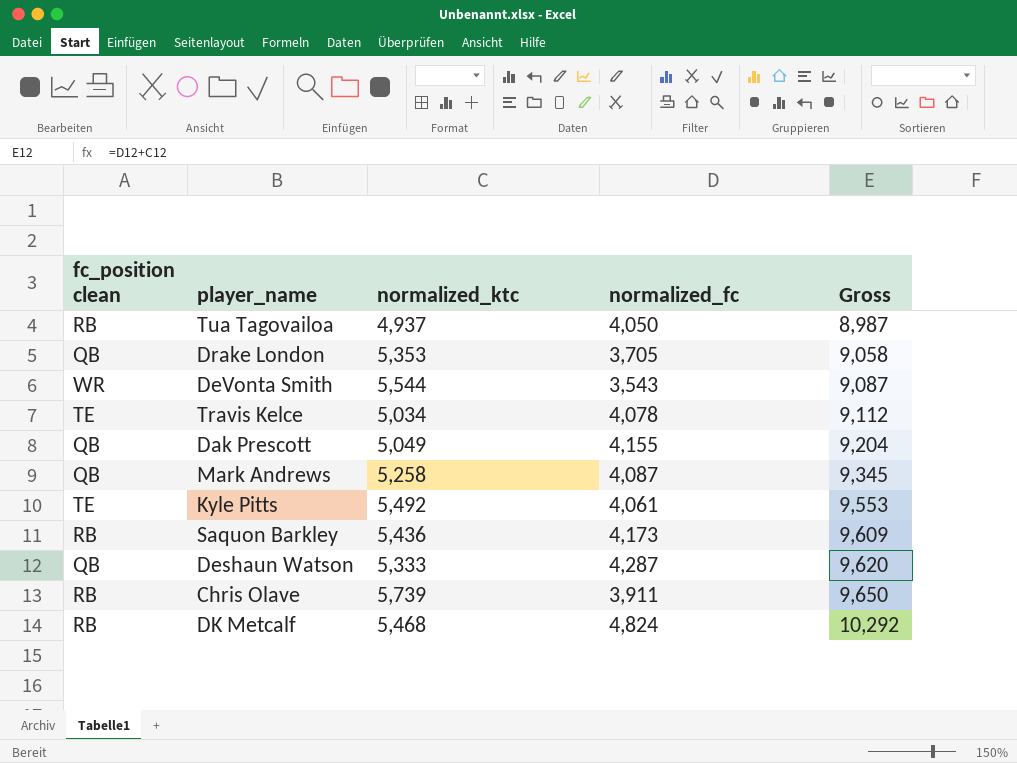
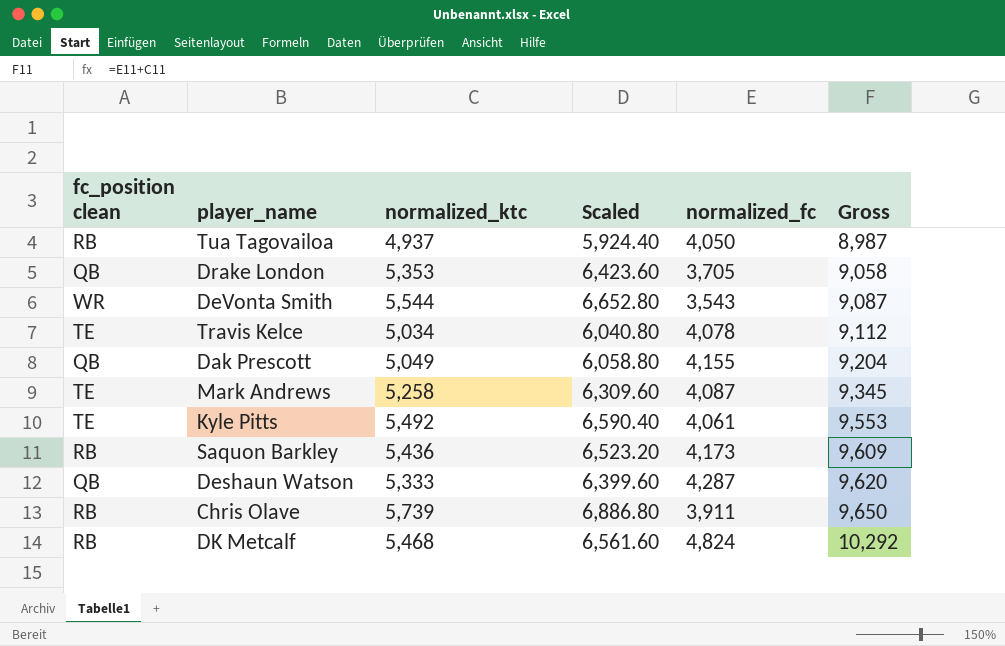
column Scaled | formula: none -> [normalized_ktc] * 1.2
Mark Andrews | fc_position clean: QB -> TE

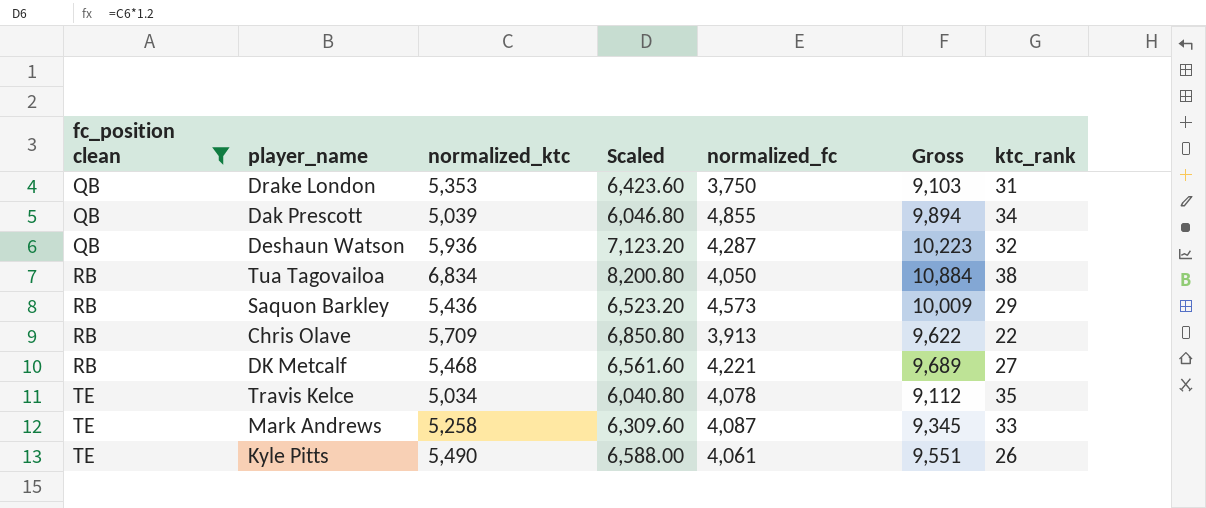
filter: none -> fc_position clean != WR
row order: Gross ascending -> fc_position clean ascending
column ktc_rank | position: none -> 7
Drake London | normalized_fc: 3,705 -> 3,750
Drake London | Gross: 9,058 -> 9,103
Dak Prescott | normalized_ktc: 5,049 -> 5,039
Dak Prescott | Scaled: 6,058.80 -> 6,046.80
Dak Prescott | normalized_fc: 4,155 -> 4,855
Dak Prescott | Gross: 9,204 -> 9,894
Deshaun Watson | normalized_ktc: 5,333 -> 5,936
Deshaun Watson | Scaled: 6,399.60 -> 7,123.20
Deshaun Watson | Gross: 9,620 -> 10,223
Tua Tagovailoa | normalized_ktc: 4,937 -> 6,834
Tua Tagovailoa | Scaled: 5,924.40 -> 8,200.80
Tua Tagovailoa | Gross: 8,987 -> 10,884
Saquon Barkley | normalized_fc: 4,173 -> 4,573
Saquon Barkley | Gross: 9,609 -> 10,009
Chris Olave | normalized_ktc: 5,739 -> 5,709
Chris Olave | Scaled: 6,886.80 -> 6,850.80
Chris Olave | normalized_fc: 3,911 -> 3,913
Chris Olave | Gross: 9,650 -> 9,622
DK Metcalf | normalized_fc: 4,824 -> 4,221
DK Metcalf | Gross: 10,292 -> 9,689
Kyle Pitts | normalized_ktc: 5,492 -> 5,490
Kyle Pitts | Scaled: 6,590.40 -> 6,588.00
Kyle Pitts | Gross: 9,553 -> 9,551

